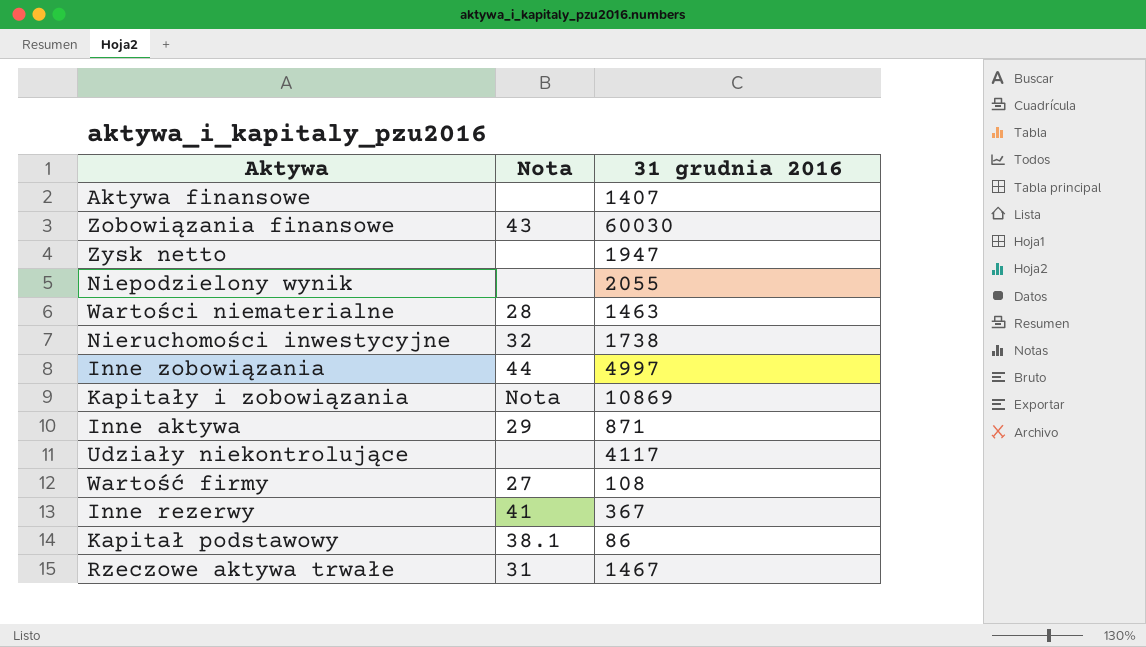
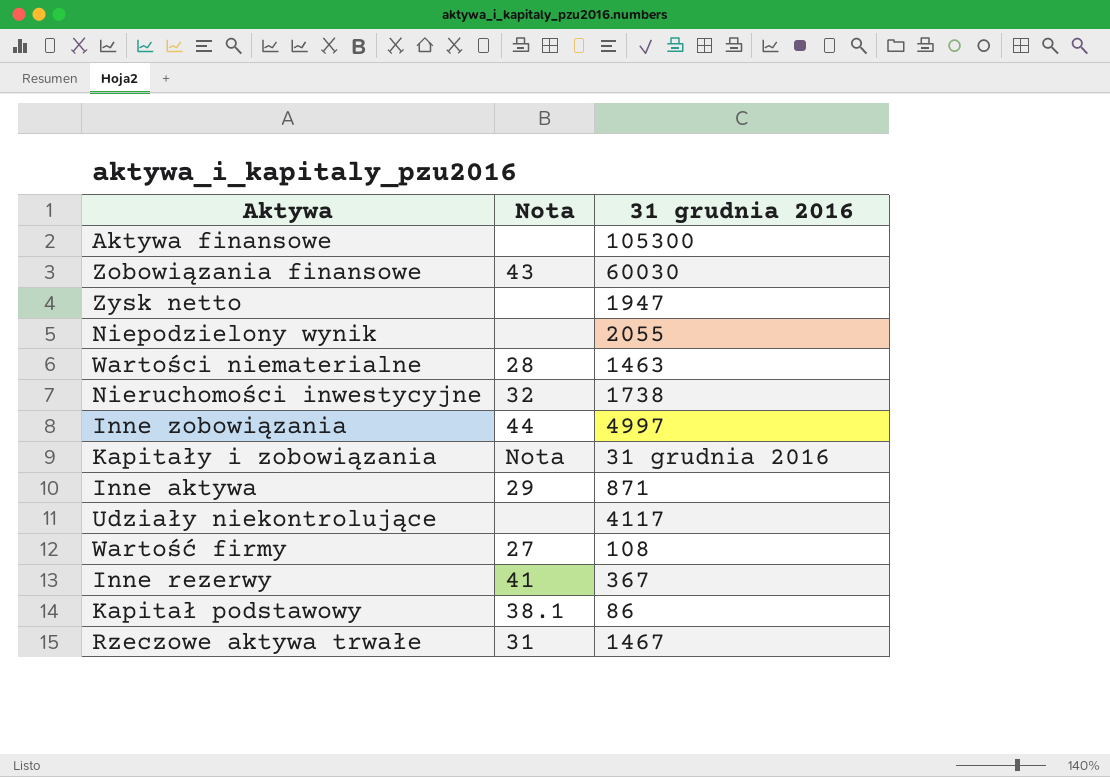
Aktywa finansowe | 31 grudnia 2016: 1407 -> 105300
Kapitały i zobowiązania | 31 grudnia 2016: 10869 -> 31 grudnia 2016

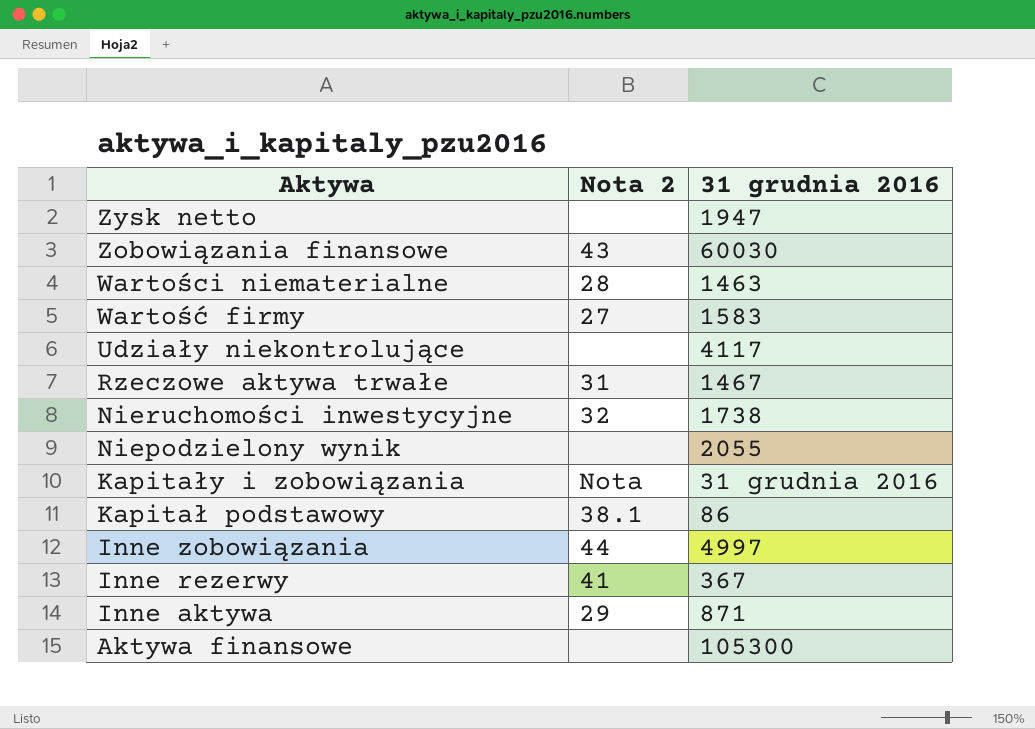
row order: none -> Aktywa descending
column name: Nota -> Nota 2
Wartość firmy | 31 grudnia 2016: 108 -> 1583

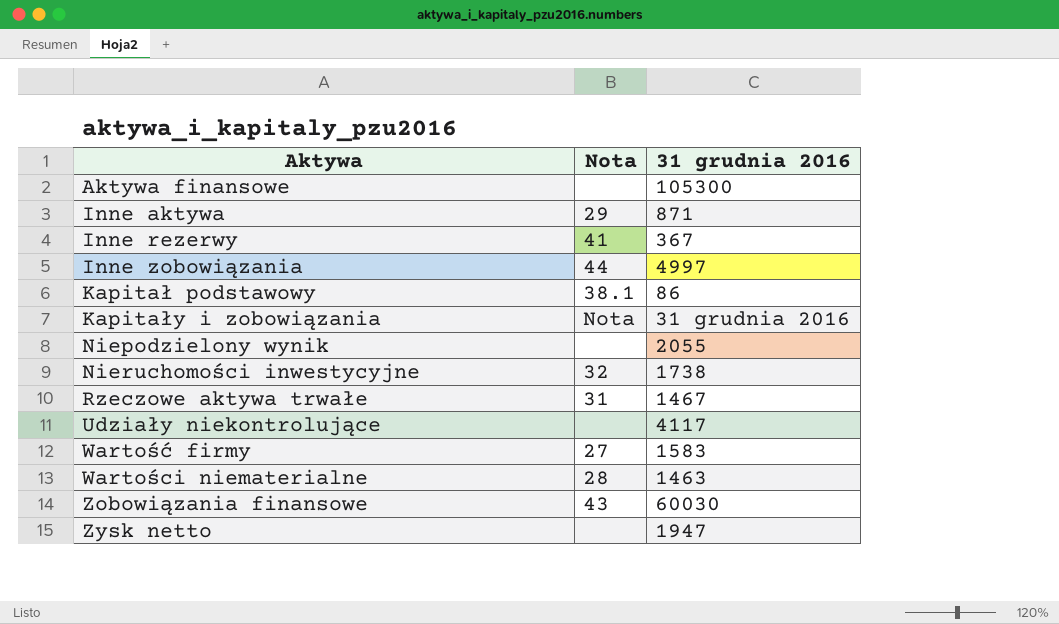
row order: Aktywa descending -> Aktywa ascending
column name: Nota 2 -> Nota

